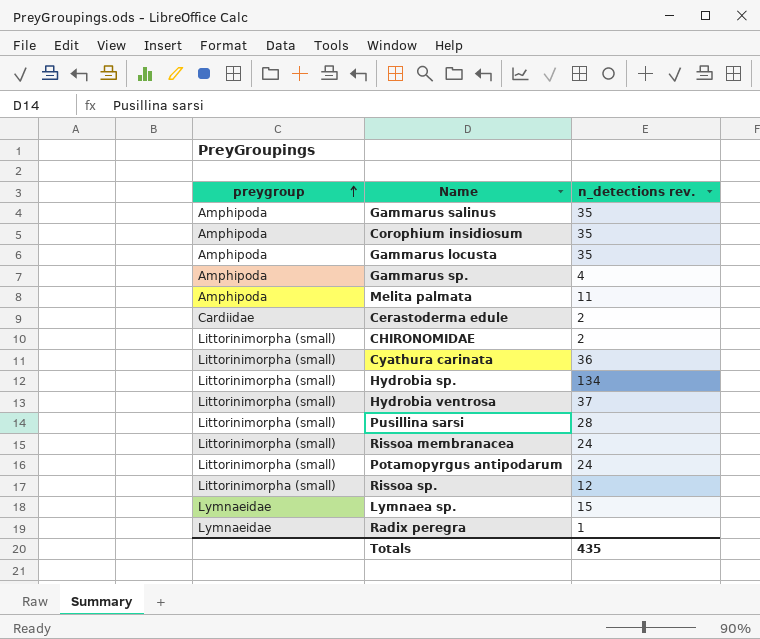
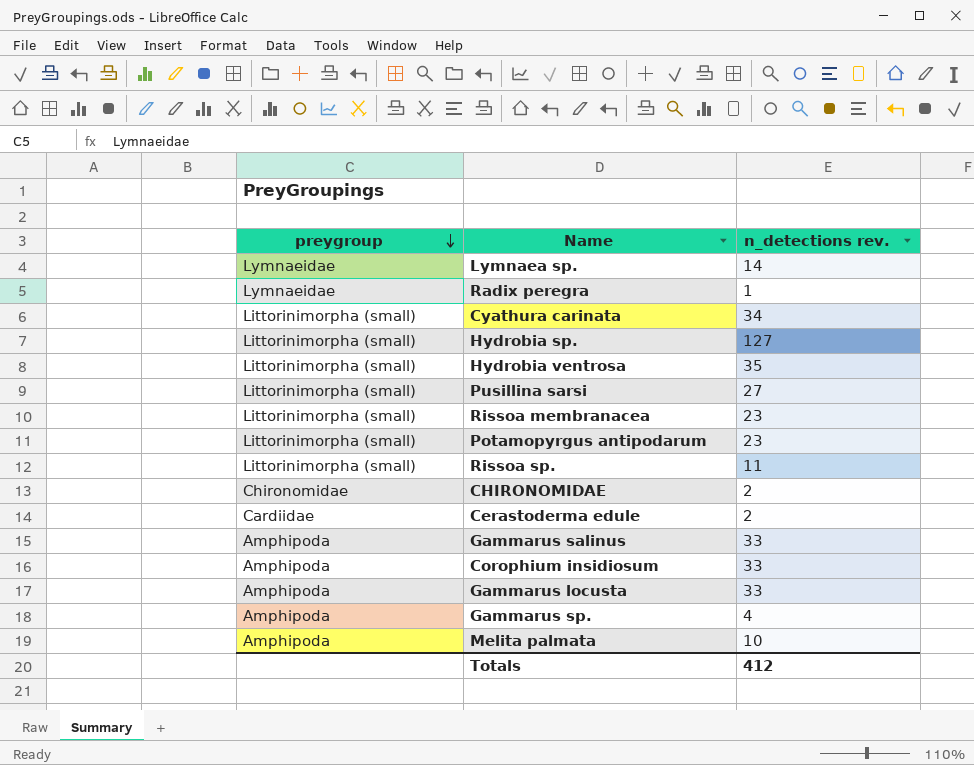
row order: preygroup ascending -> preygroup descending
Lymnaea sp. | n_detections rev.: 15 -> 14
Cyathura carinata | n_detections rev.: 36 -> 34
Hydrobia sp. | n_detections rev.: 134 -> 127
Hydrobia ventrosa | n_detections rev.: 37 -> 35
Pusillina sarsi | n_detections rev.: 28 -> 27
Rissoa membranacea | n_detections rev.: 24 -> 23
Potamopyrgus antipodarum | n_detections rev.: 24 -> 23
Rissoa sp. | n_detections rev.: 12 -> 11
CHIRONOMIDAE | preygroup: Littorinimorpha (small) -> Chironomidae
Gammarus salinus | n_detections rev.: 35 -> 33
Corophium insidiosum | n_detections rev.: 35 -> 33
Gammarus locusta | n_detections rev.: 35 -> 33
Melita palmata | n_detections rev.: 11 -> 10
Totals | n_detections rev.: 435 -> 412

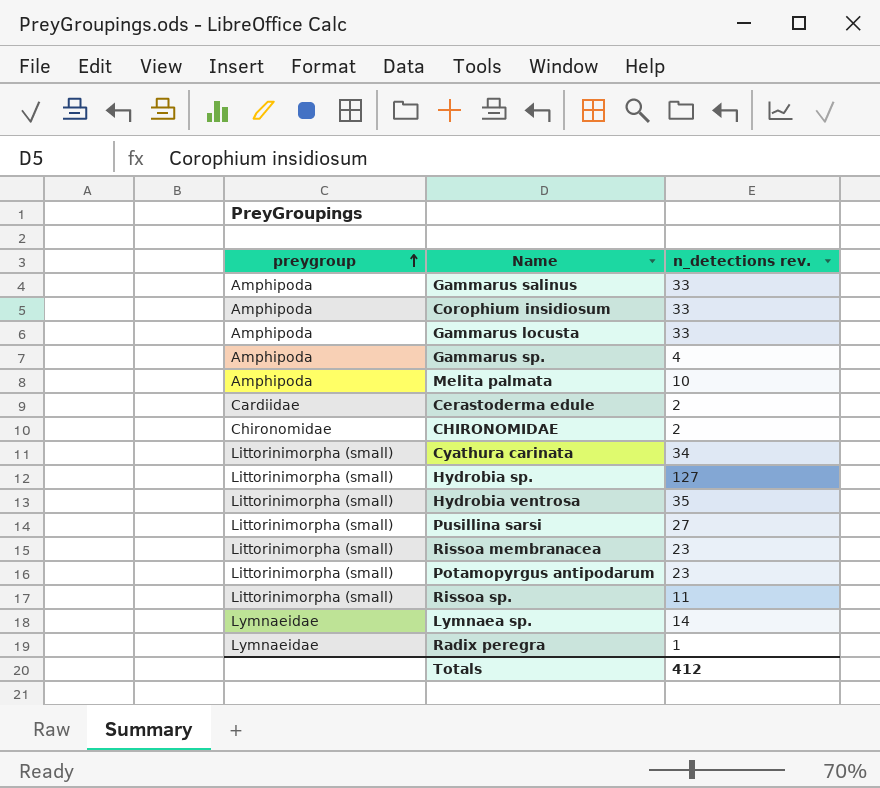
row order: preygroup descending -> preygroup ascending

